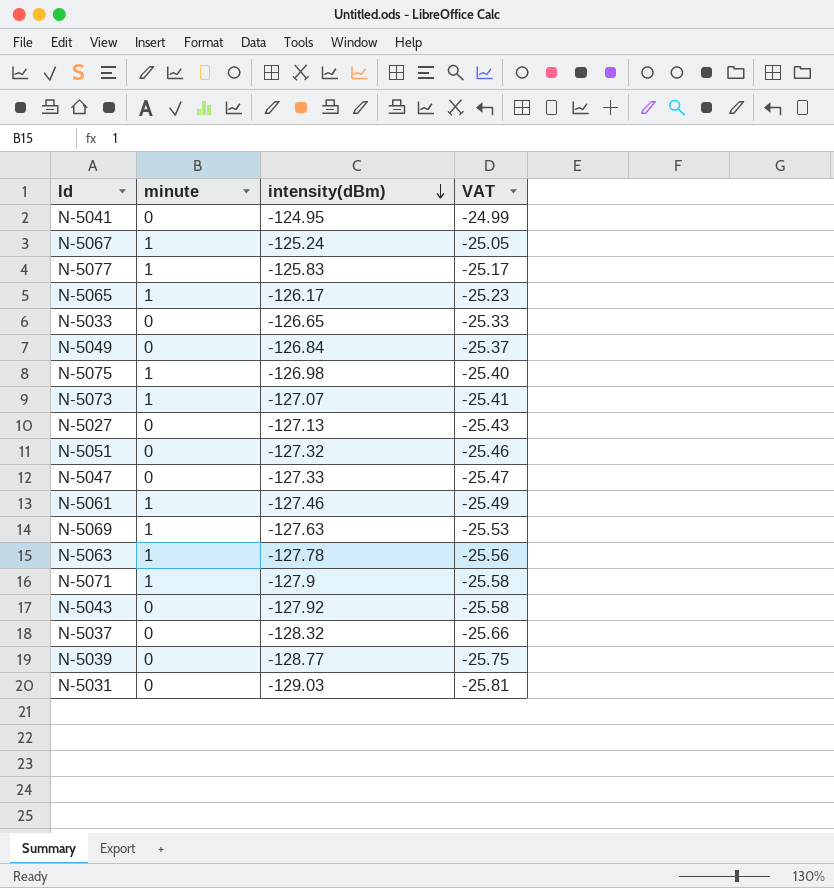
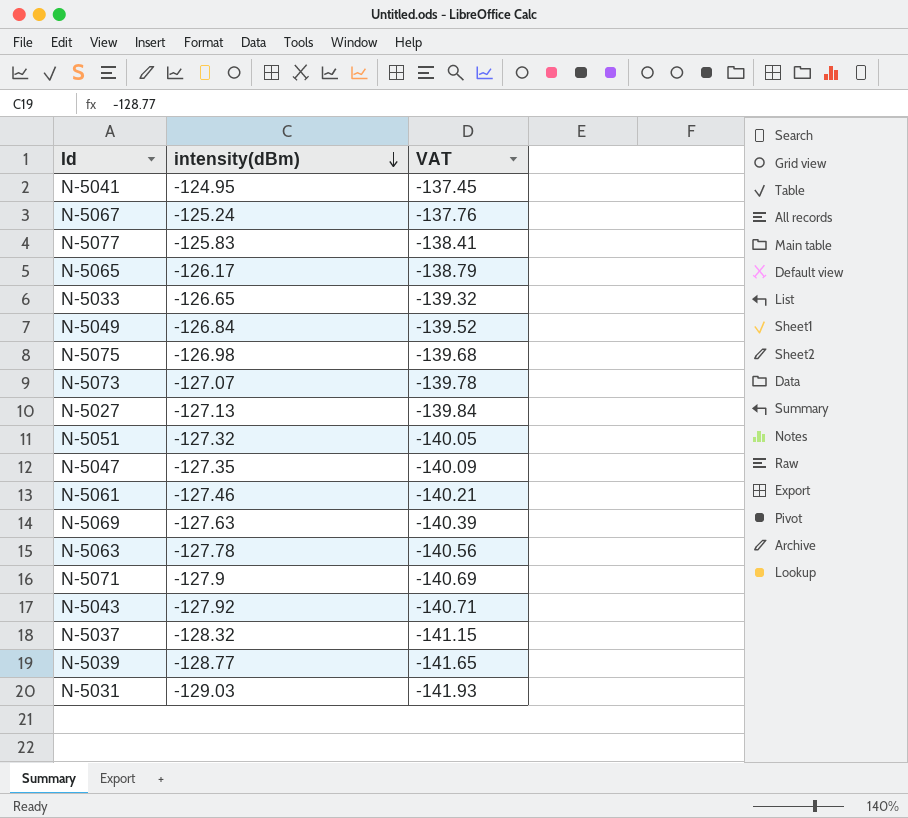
column minute | position: 2 -> none
column VAT | formula: [intensity(dBm)] * 0.2 -> [intensity(dBm)] * 1.1
N-5047 | intensity(dBm): -127.33 -> -127.35

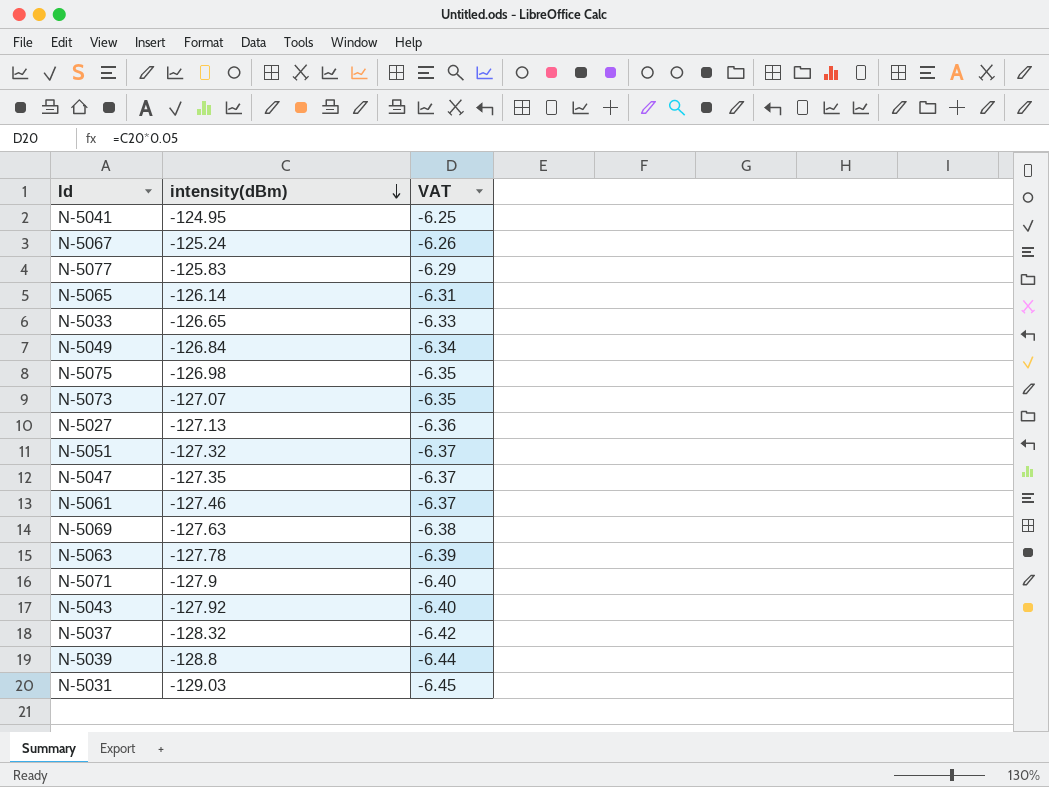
column VAT | formula: [intensity(dBm)] * 1.1 -> [intensity(dBm)] * 0.05
N-5065 | intensity(dBm): -126.17 -> -126.14
N-5039 | intensity(dBm): -128.77 -> -128.8

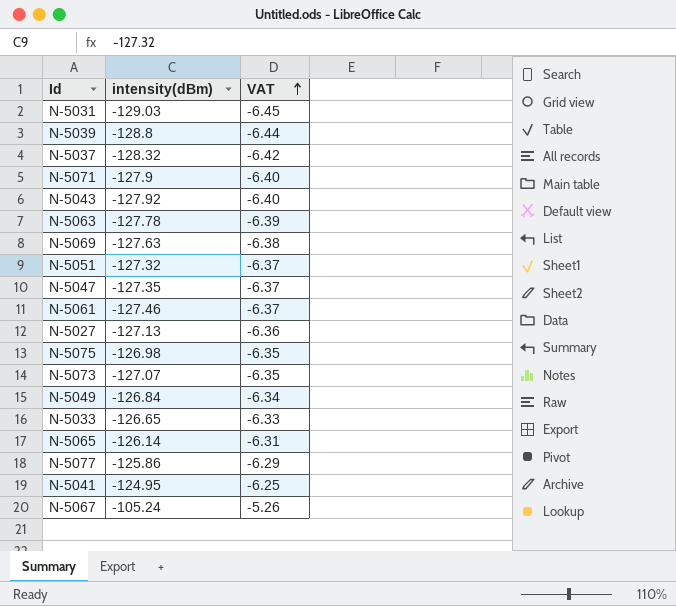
row order: intensity(dBm) descending -> VAT ascending
N-5077 | intensity(dBm): -125.83 -> -125.86
N-5067 | intensity(dBm): -125.24 -> -105.24
N-5067 | VAT: -6.26 -> -5.26

